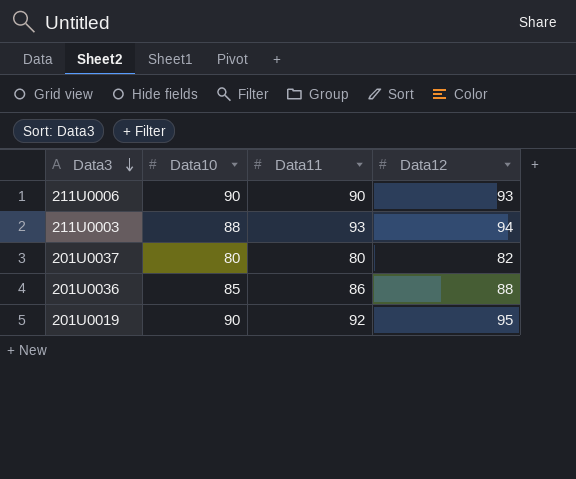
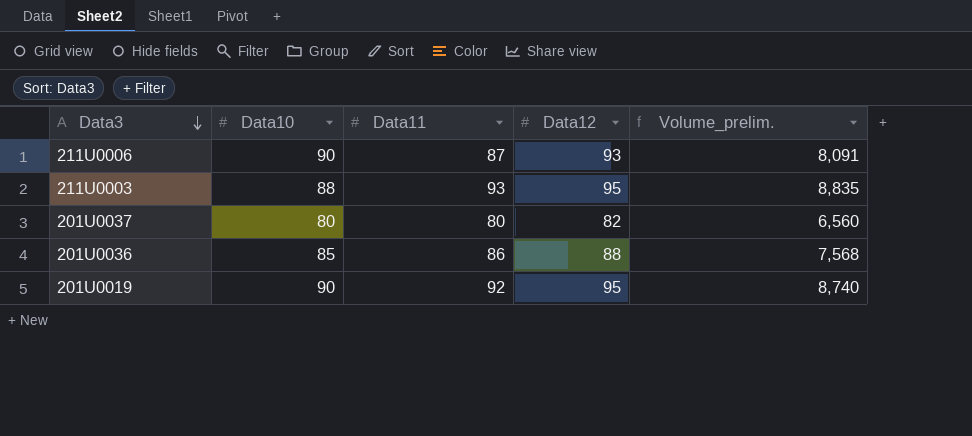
column Volume_prelim. | formula: none -> [Data11] * [Data12]
211U0006 | Data11: 90 -> 87
211U0003 | Data12: 94 -> 95

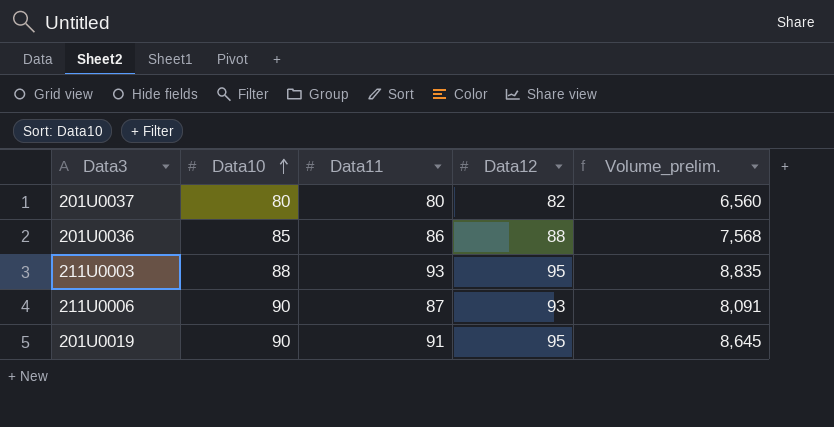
row order: Data3 descending -> Data10 ascending
201U0019 | Data11: 92 -> 91
201U0019 | Volume_prelim.: 8,740 -> 8,645

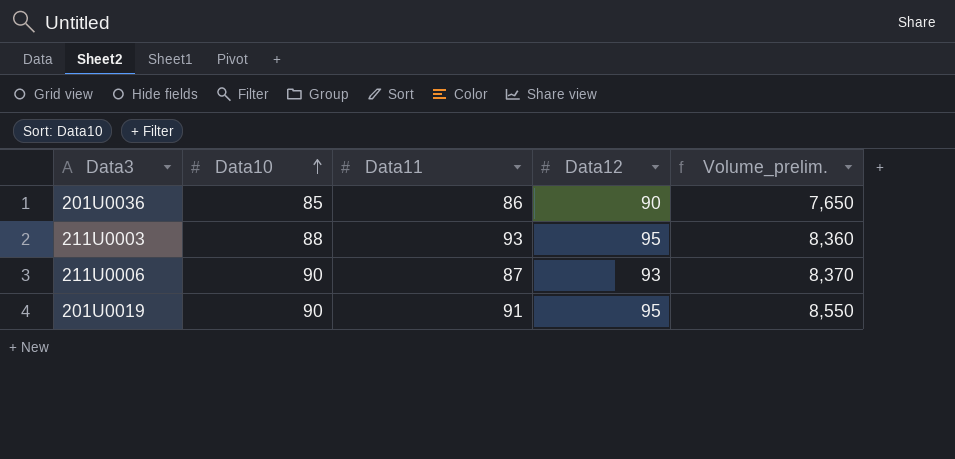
column Volume_prelim. | formula: [Data11] * [Data12] -> [Data10] * [Data12]
row 201U0037: 80 | 80 | 82 | 6,560 -> none
201U0036 | Data12: 88 -> 90

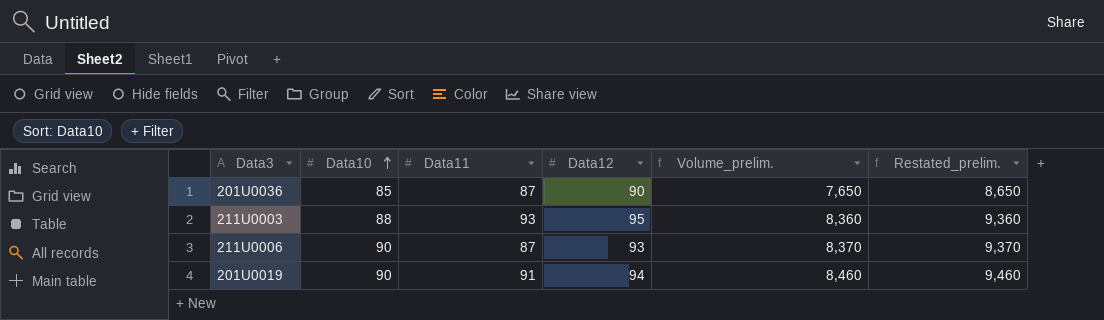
column Restated_prelim. | formula: none -> [Volume_prelim.] + 1000
201U0036 | Data11: 86 -> 87
201U0019 | Data12: 95 -> 94
201U0019 | Volume_prelim.: 8,550 -> 8,460

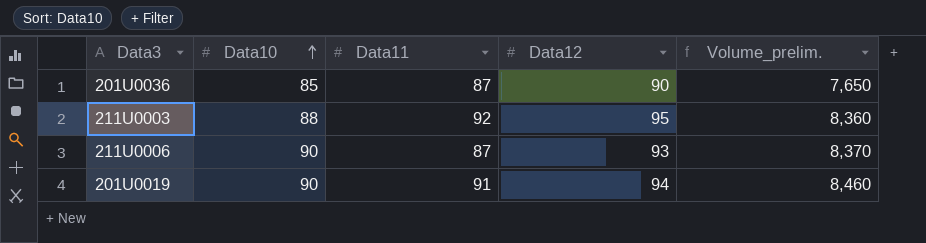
column Restated_prelim. | formula: [Volume_prelim.] + 1000 -> none
211U0003 | Data11: 93 -> 92

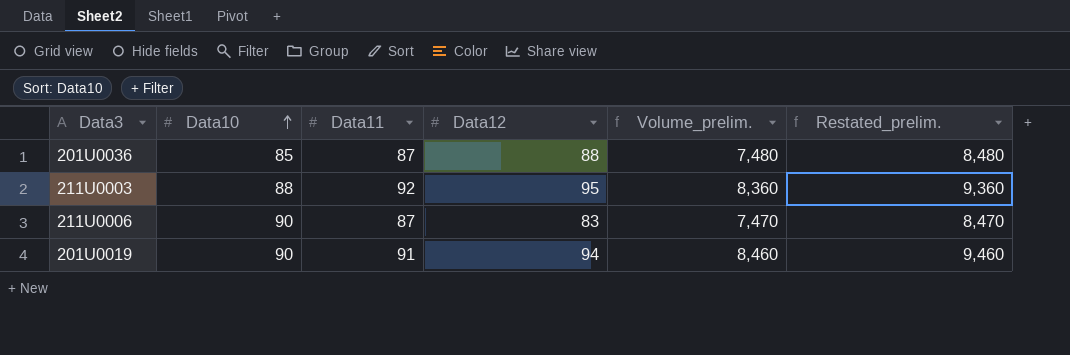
column Restated_prelim. | formula: none -> [Volume_prelim.] + 1000
201U0036 | Data12: 90 -> 88
201U0036 | Volume_prelim.: 7,650 -> 7,480
211U0006 | Data12: 93 -> 83
211U0006 | Volume_prelim.: 8,370 -> 7,470

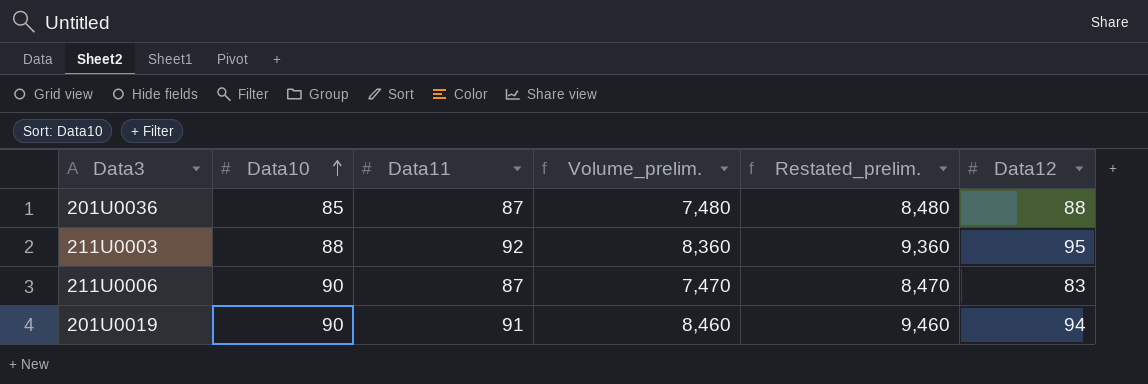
column Data12 | position: 4 -> 6

